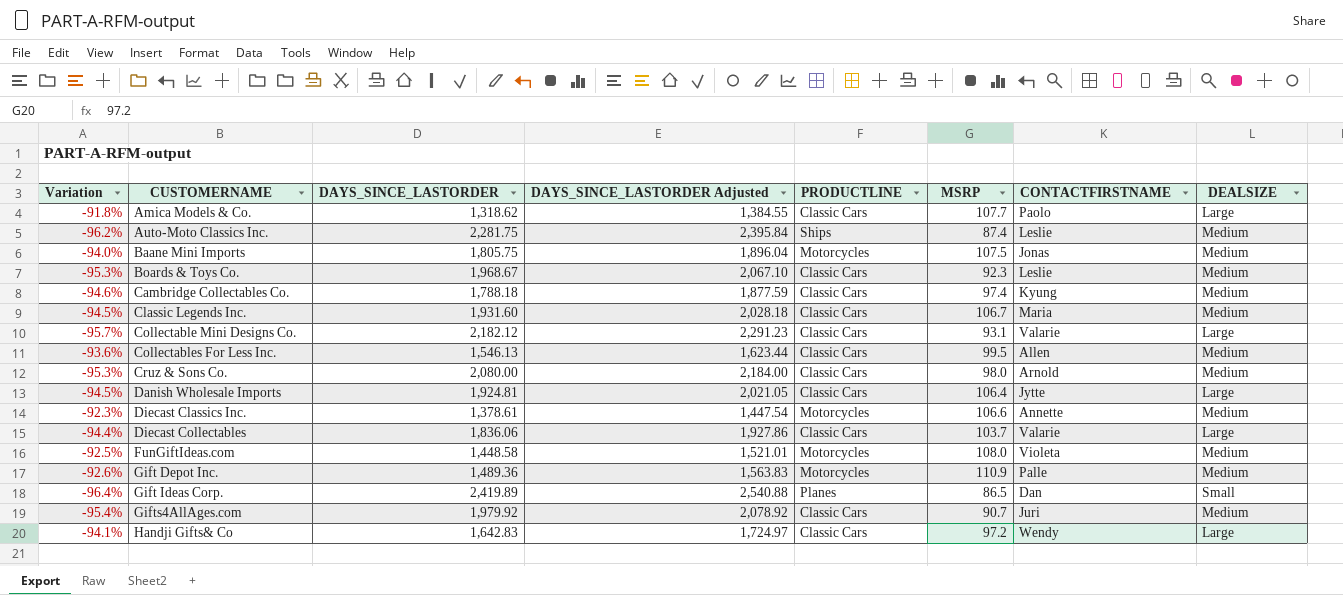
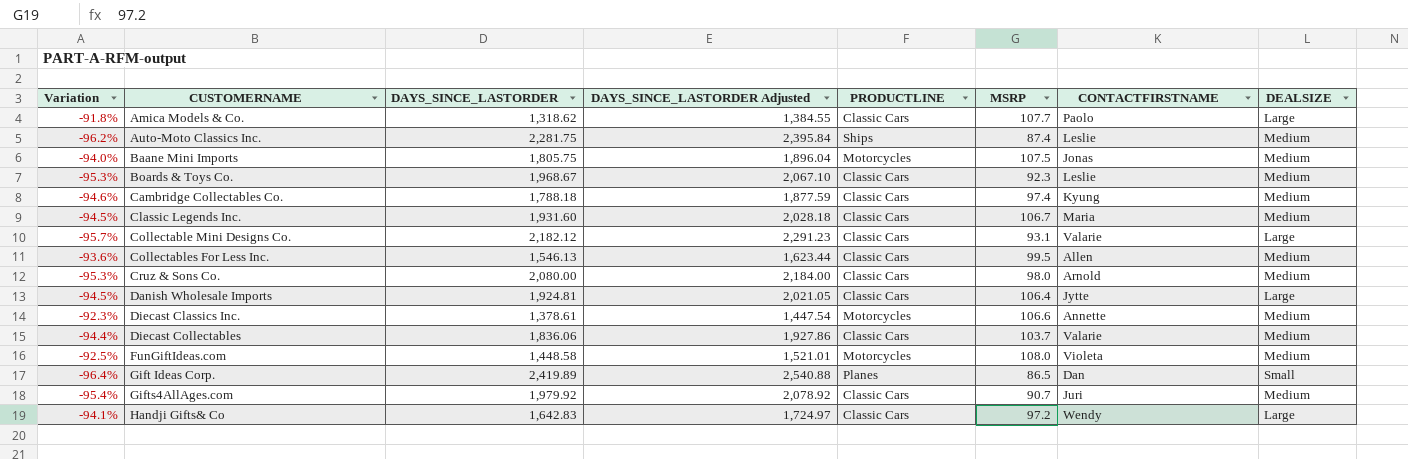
row Gift Depot Inc.: -92.6% | 1,489.36 | 1,563.83 | Motorcycles | 110.9 | Palle | Medium -> none
Diecast Collectables | DEALSIZE: Large -> Medium

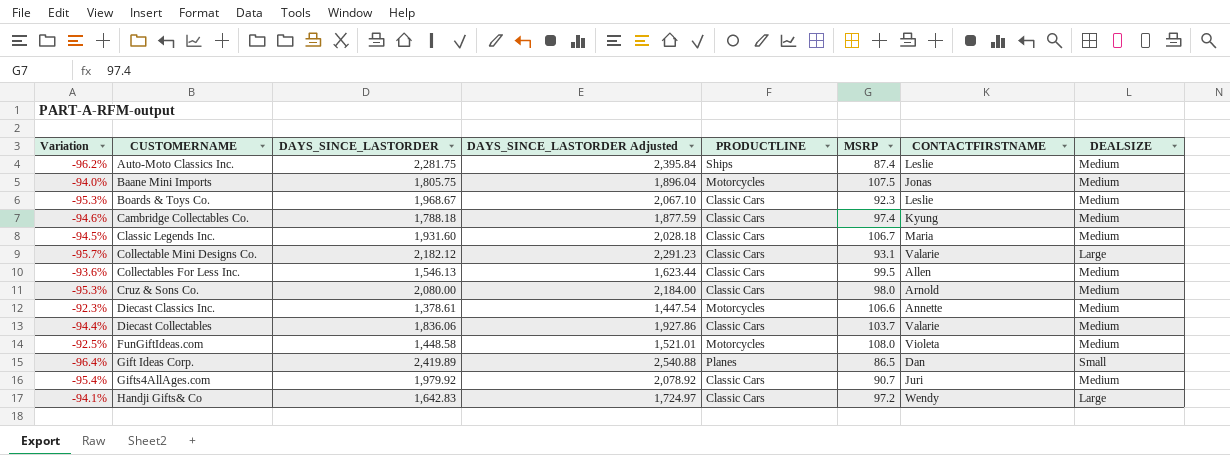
row Amica Models & Co.: -91.8% | 1,318.62 | 1,384.55 | Classic Cars | 107.7 | Paolo | Large -> none
row Danish Wholesale Imports: -94.5% | 1,924.81 | 2,021.05 | Classic Cars | 106.4 | Jytte | Large -> none

